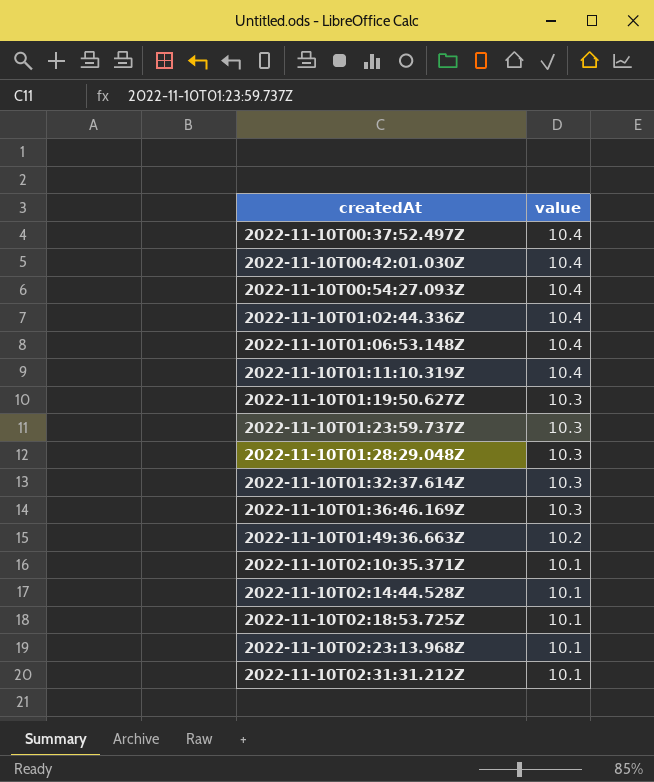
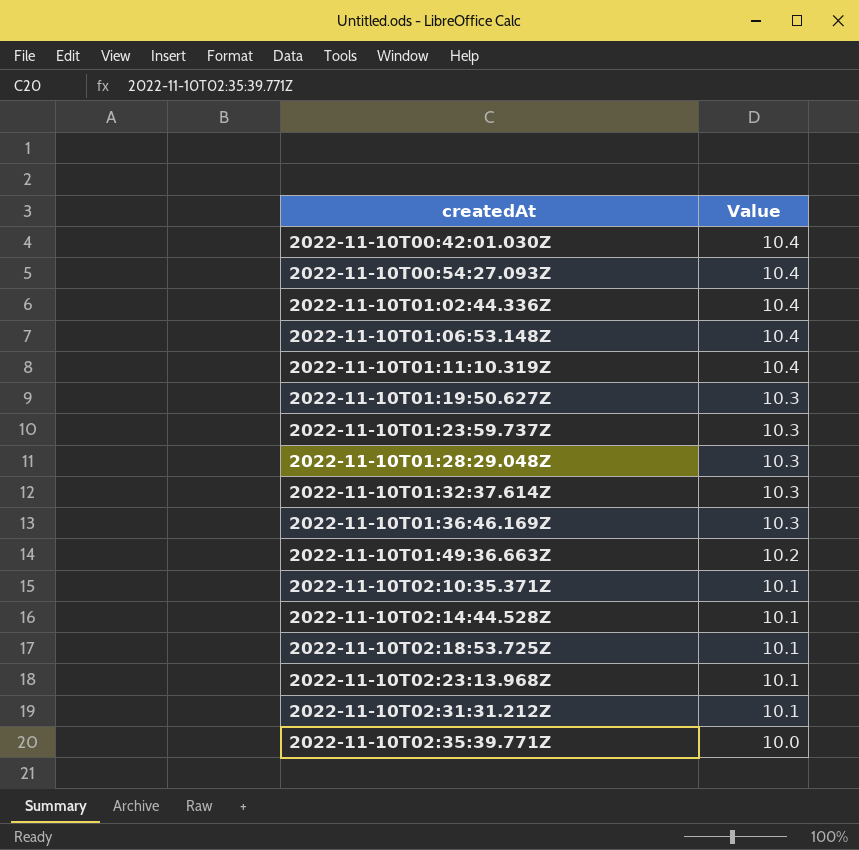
column name: value -> Value
row 2022-11-10T00:37:52.497Z: 10.4 -> none
row 2022-11-10T02:35:39.771Z: none -> 10.0

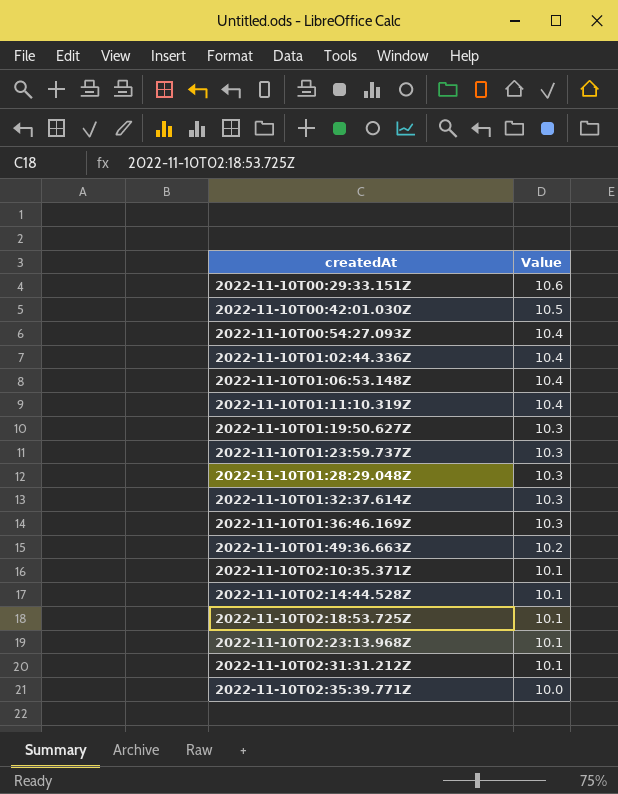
row 2022-11-10T00:29:33.151Z: none -> 10.6
2022-11-10T00:42:01.030Z | Value: 10.4 -> 10.5

